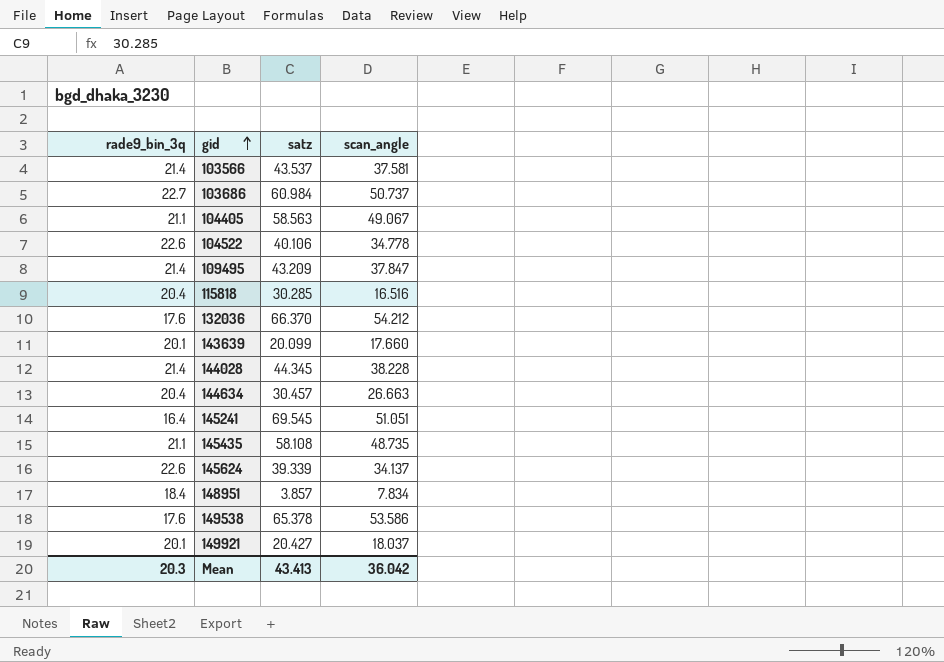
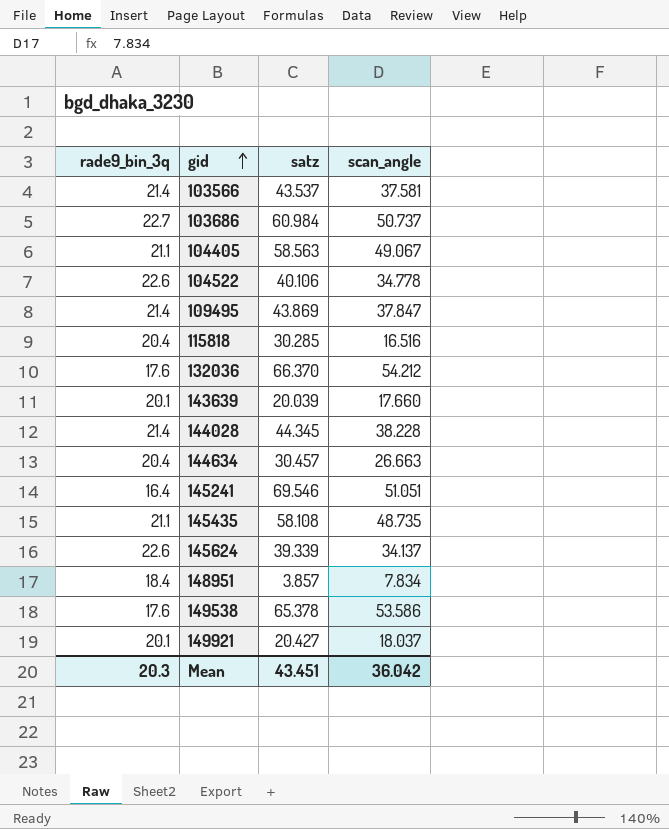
109495 | satz: 43.209 -> 43.869
143639 | satz: 20.099 -> 20.039
145241 | satz: 69.545 -> 69.546
Mean | satz: 43.413 -> 43.451

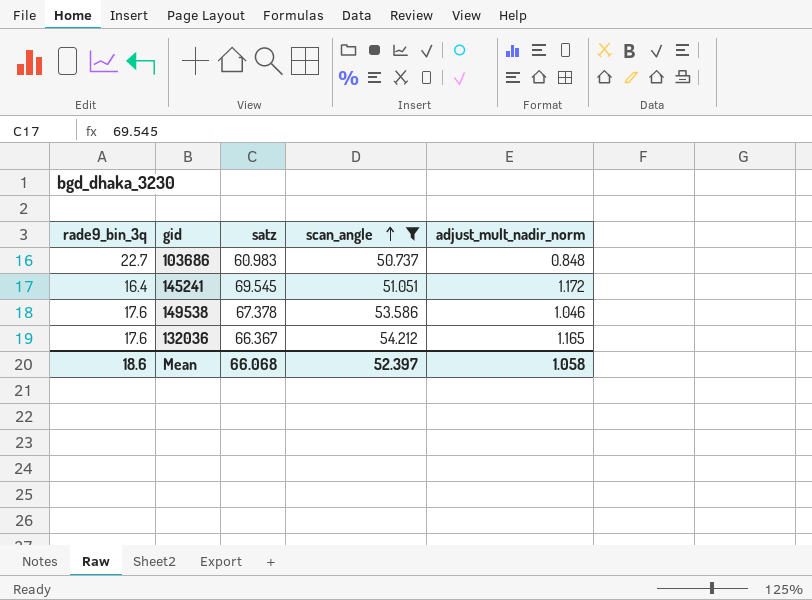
filter: none -> scan_angle >= 50.737
row order: gid ascending -> scan_angle ascending
column adjust_mult_nadir_norm | position: none -> 5
103686 | satz: 60.984 -> 60.983
145241 | satz: 69.546 -> 69.545
149538 | satz: 65.378 -> 67.378
132036 | satz: 66.370 -> 66.367
Mean | rade9_bin_3q: 20.3 -> 18.6
Mean | satz: 43.451 -> 66.068
Mean | scan_angle: 36.042 -> 52.397

